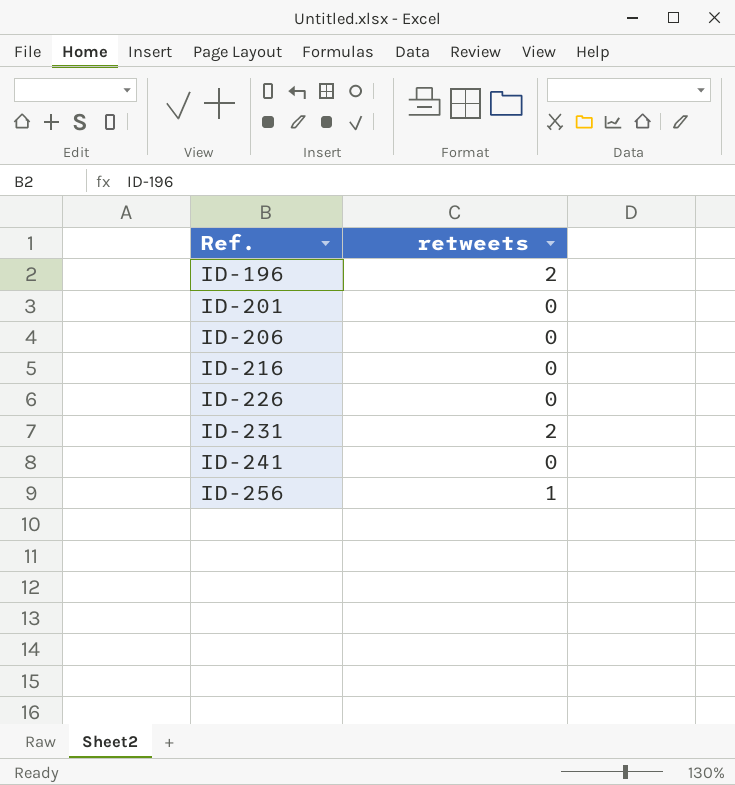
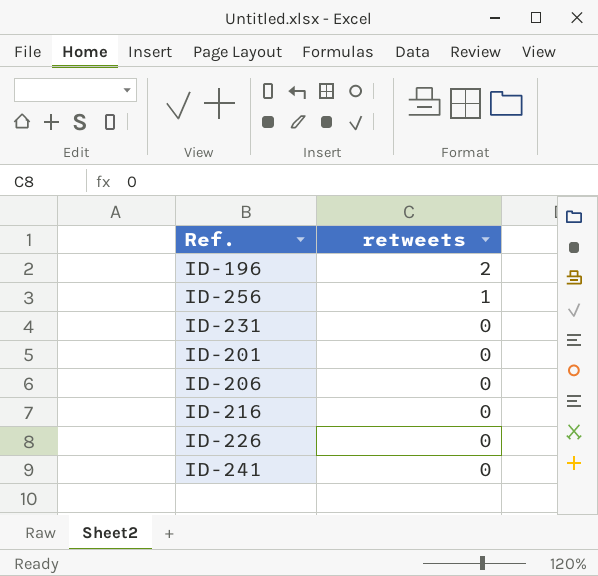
row order: Ref. ascending -> retweets descending
ID-231 | retweets: 2 -> 0

